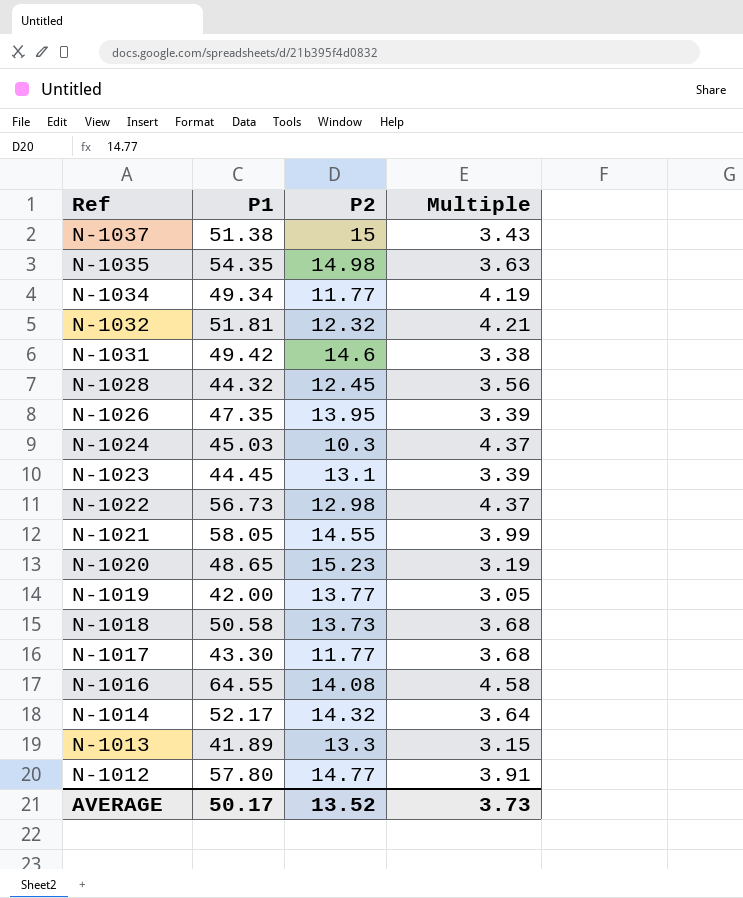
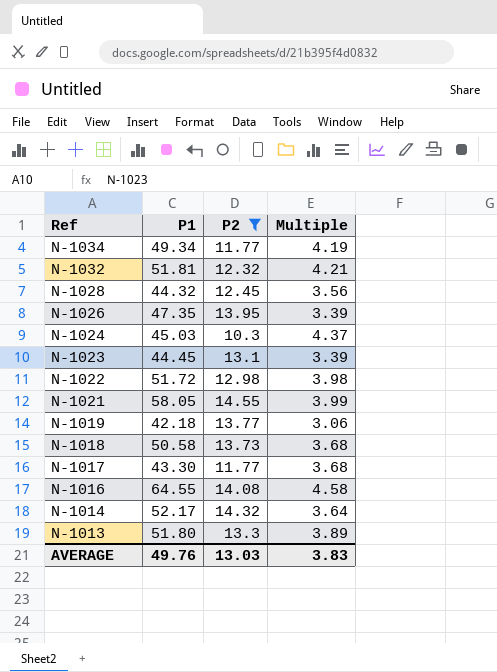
filter: none -> P2 <= 14.55
N-1022 | P1: 56.73 -> 51.72
N-1022 | Multiple: 4.37 -> 3.98
N-1019 | P1: 42.00 -> 42.18
N-1019 | Multiple: 3.05 -> 3.06
N-1013 | P1: 41.89 -> 51.80
N-1013 | Multiple: 3.15 -> 3.89
AVERAGE | P1: 50.17 -> 49.76
AVERAGE | P2: 13.52 -> 13.03
AVERAGE | Multiple: 3.73 -> 3.83

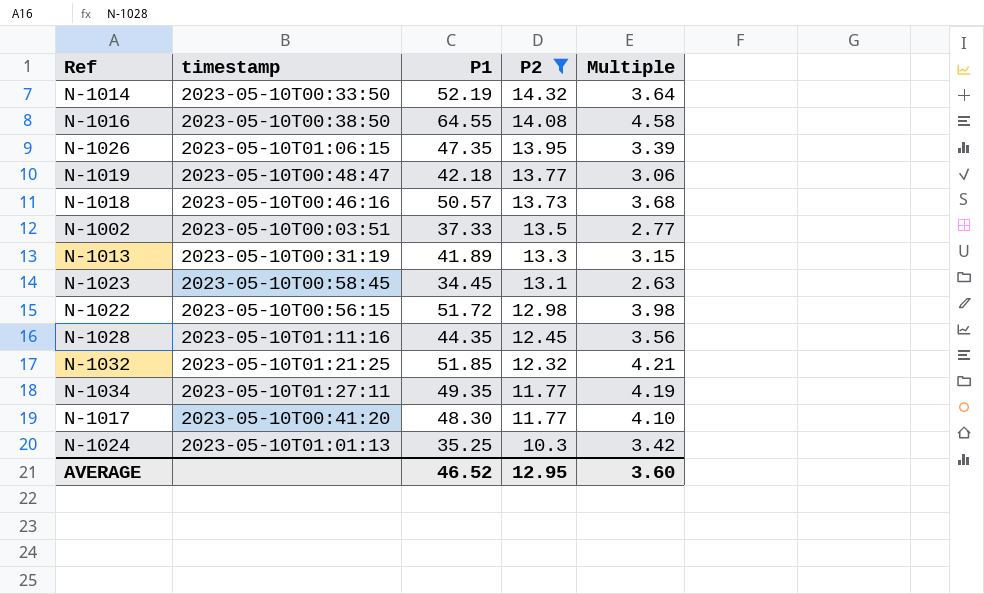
row order: Ref descending -> P2 descending
column timestamp | position: none -> 2
row N-1021: 58.05 | 14.55 | 3.99 -> none
N-1014 | P1: 52.17 -> 52.19
N-1018 | P1: 50.58 -> 50.57
row N-1002: none -> 2023-05-10T00:03:51 | 37.33 | 13.5 | 2.77
N-1013 | P1: 51.80 -> 41.89
N-1013 | Multiple: 3.89 -> 3.15
N-1023 | P1: 44.45 -> 34.45
N-1023 | Multiple: 3.39 -> 2.63
N-1028 | P1: 44.32 -> 44.35
N-1032 | P1: 51.81 -> 51.85
N-1034 | P1: 49.34 -> 49.35
N-1017 | P1: 43.30 -> 48.30
N-1017 | Multiple: 3.68 -> 4.10
N-1024 | P1: 45.03 -> 35.25
N-1024 | Multiple: 4.37 -> 3.42
AVERAGE | P1: 49.76 -> 46.52
AVERAGE | P2: 13.03 -> 12.95
AVERAGE | Multiple: 3.83 -> 3.60

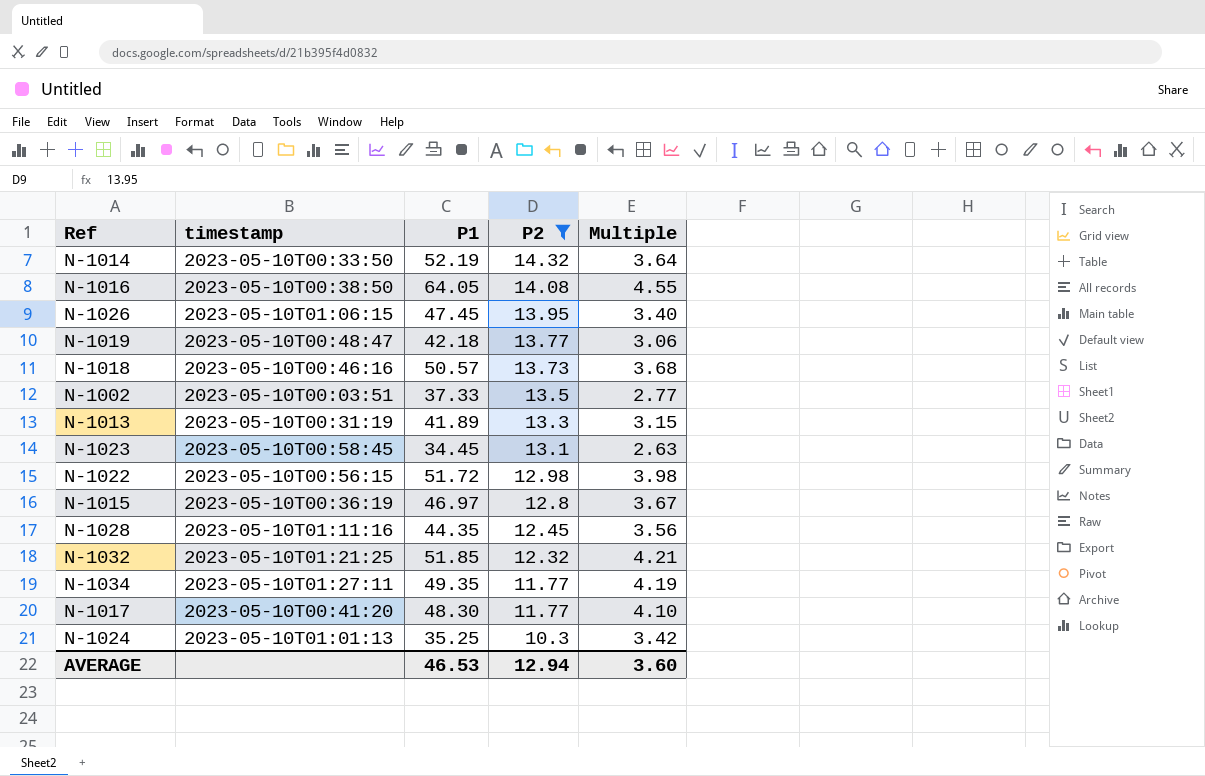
N-1016 | P1: 64.55 -> 64.05
N-1016 | Multiple: 4.58 -> 4.55
N-1026 | P1: 47.35 -> 47.45
N-1026 | Multiple: 3.39 -> 3.40
row N-1015: none -> 2023-05-10T00:36:19 | 46.97 | 12.8 | 3.67
AVERAGE | P1: 46.52 -> 46.53
AVERAGE | P2: 12.95 -> 12.94

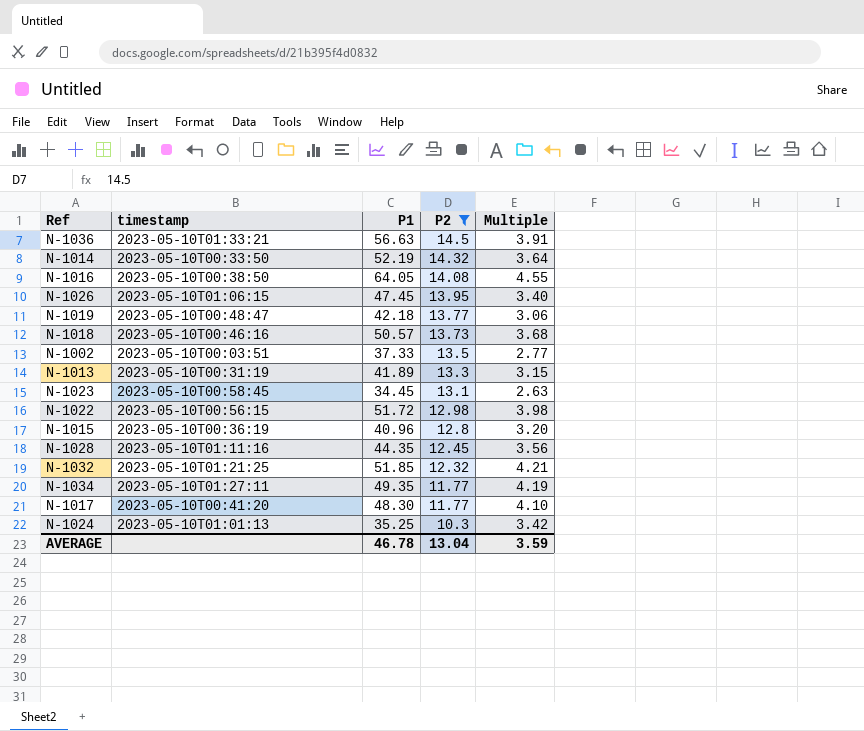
row N-1036: none -> 2023-05-10T01:33:21 | 56.63 | 14.5 | 3.91
N-1015 | P1: 46.97 -> 40.96
N-1015 | Multiple: 3.67 -> 3.20
AVERAGE | P1: 46.53 -> 46.78
AVERAGE | P2: 12.94 -> 13.04
AVERAGE | Multiple: 3.60 -> 3.59

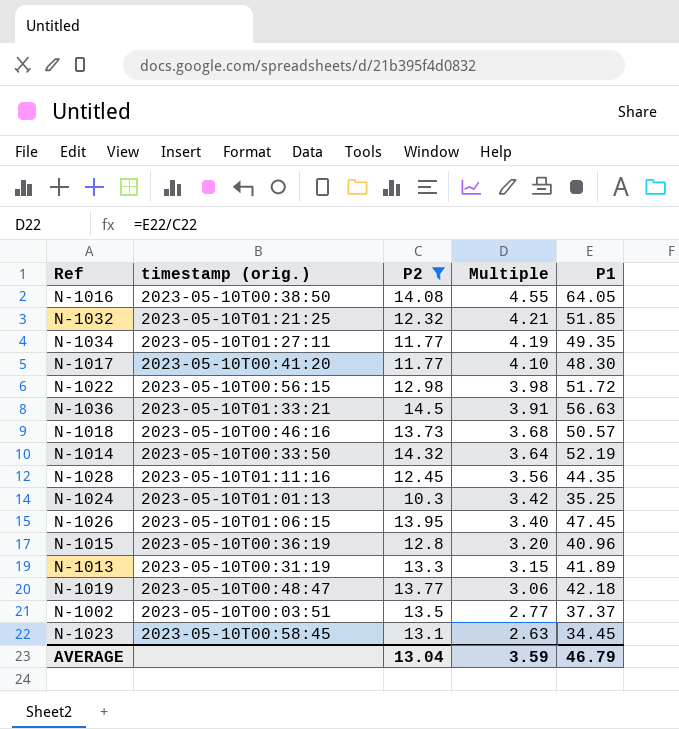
row order: P2 descending -> Multiple descending
column name: timestamp -> timestamp (orig.)
column P1 | position: 3 -> 5
N-1002 | P1: 37.33 -> 37.37
AVERAGE | P1: 46.78 -> 46.79

